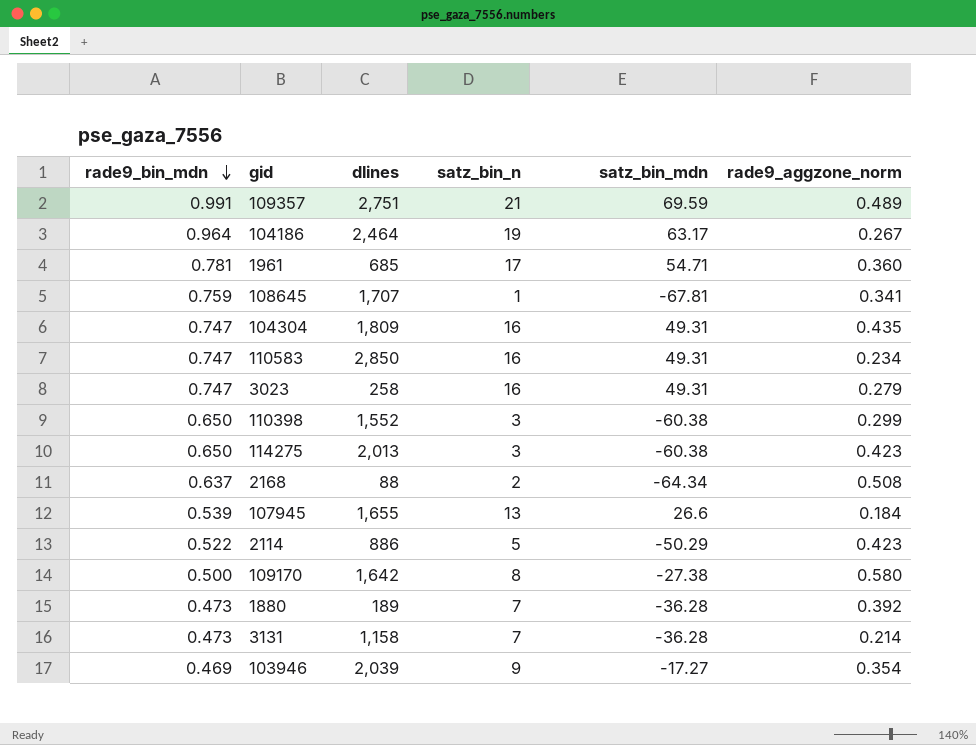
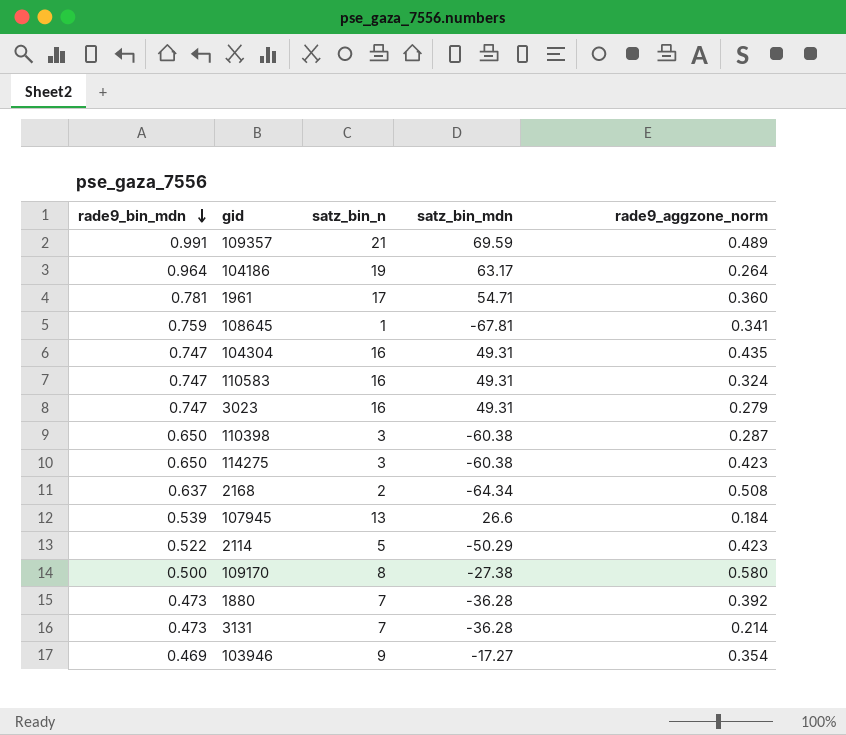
column dlines | position: 3 -> none
104186 | rade9_aggzone_norm: 0.267 -> 0.264
110583 | rade9_aggzone_norm: 0.234 -> 0.324
110398 | rade9_aggzone_norm: 0.299 -> 0.287

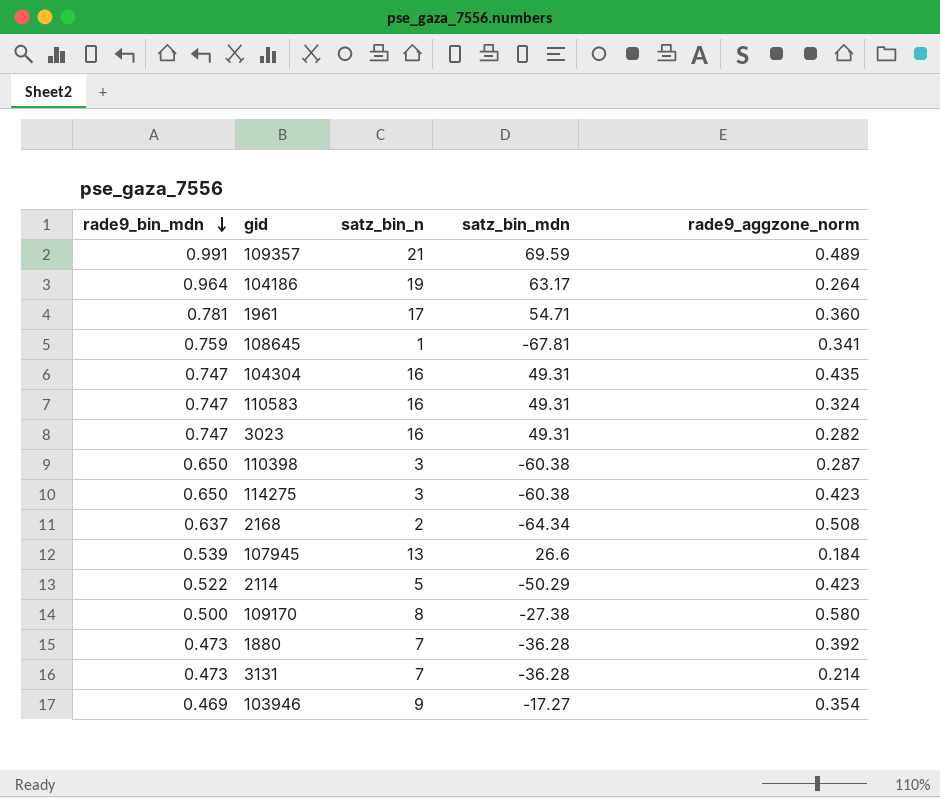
3023 | rade9_aggzone_norm: 0.279 -> 0.282

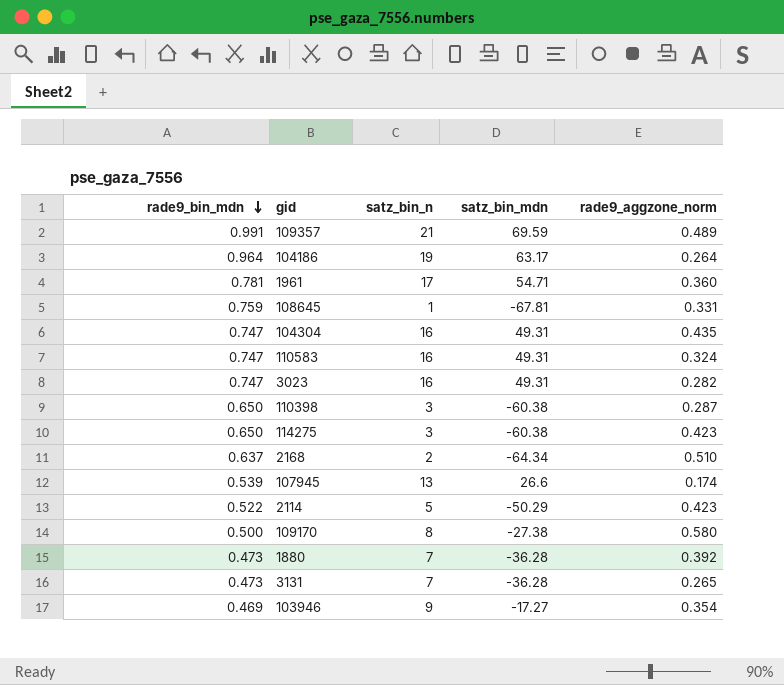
108645 | rade9_aggzone_norm: 0.341 -> 0.331
2168 | rade9_aggzone_norm: 0.508 -> 0.510
107945 | rade9_aggzone_norm: 0.184 -> 0.174
3131 | rade9_aggzone_norm: 0.214 -> 0.265

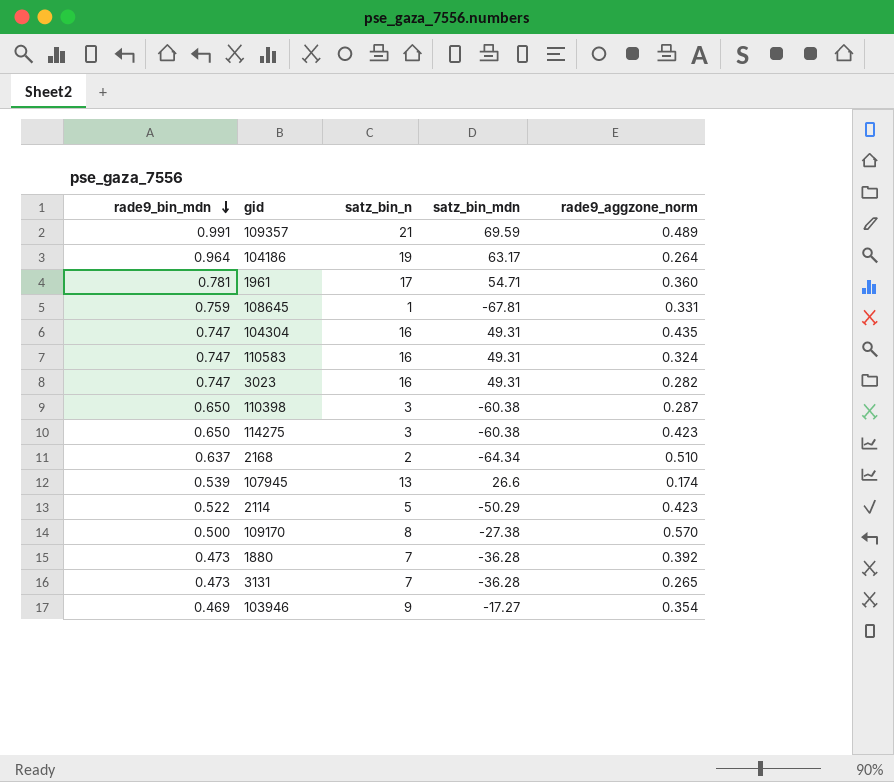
109170 | rade9_aggzone_norm: 0.580 -> 0.570

